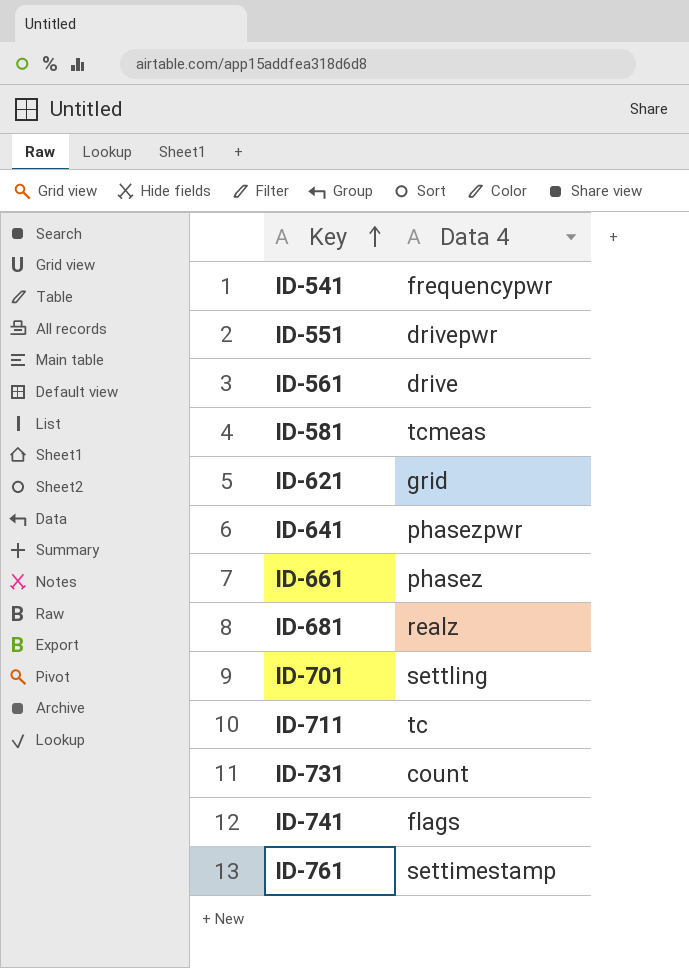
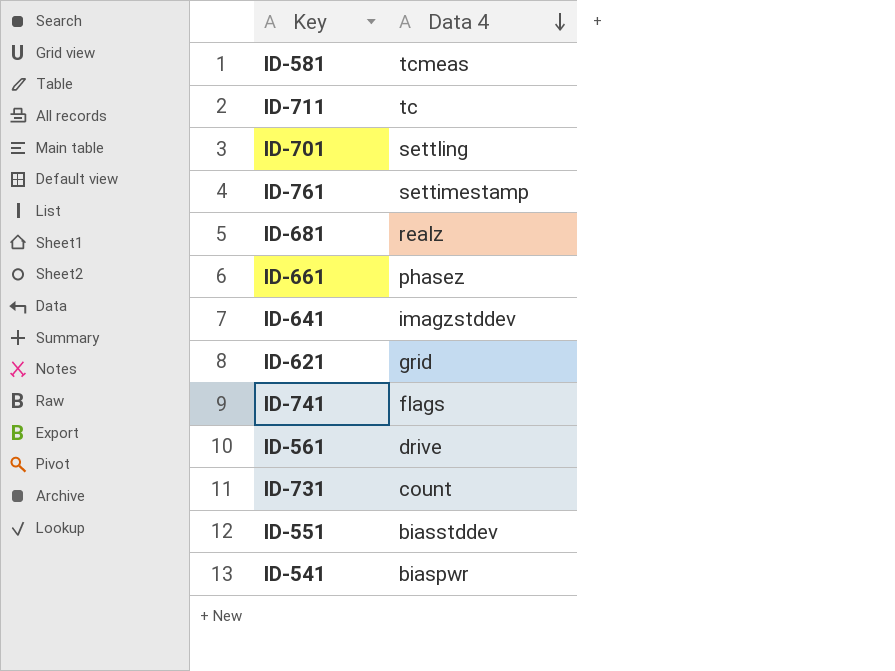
row order: Key ascending -> Data 4 descending
ID-641 | Data 4: phasezpwr -> imagzstddev
ID-551 | Data 4: drivepwr -> biasstddev
ID-541 | Data 4: frequencypwr -> biaspwr

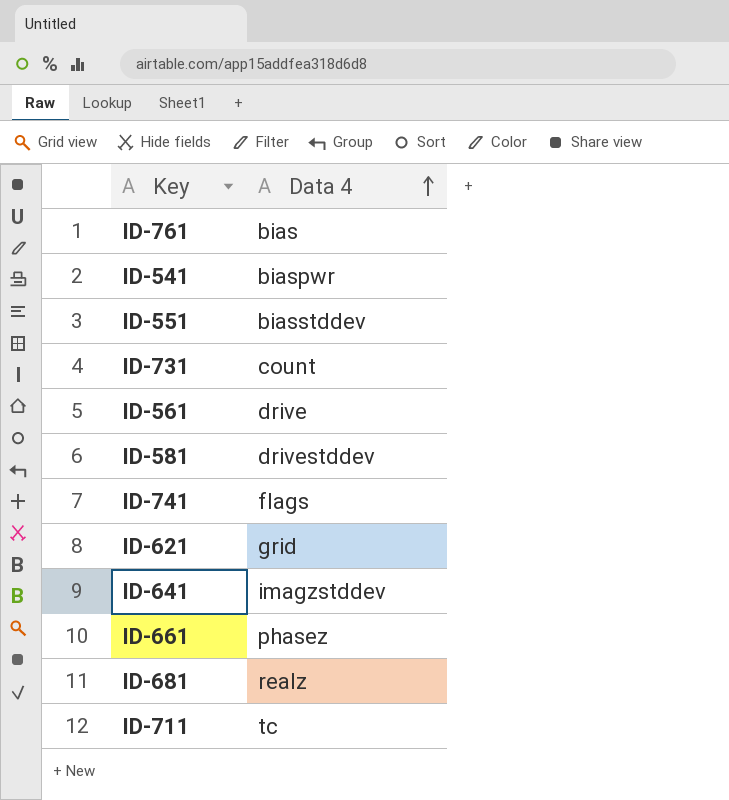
row order: Data 4 descending -> Data 4 ascending
row ID-701: settling -> none
ID-761 | Data 4: settimestamp -> bias
ID-581 | Data 4: tcmeas -> drivestddev

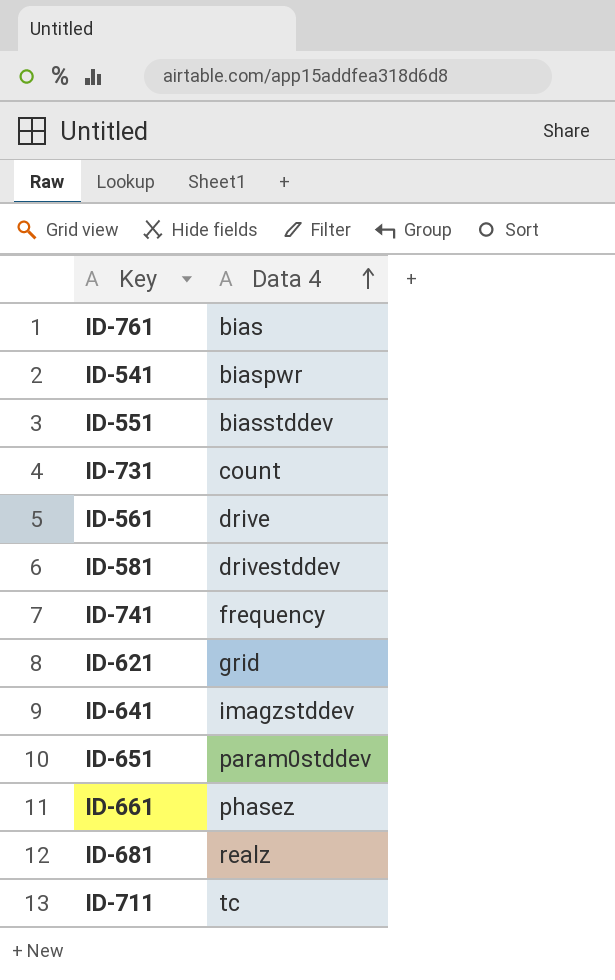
ID-741 | Data 4: flags -> frequency
row ID-651: none -> param0stddev

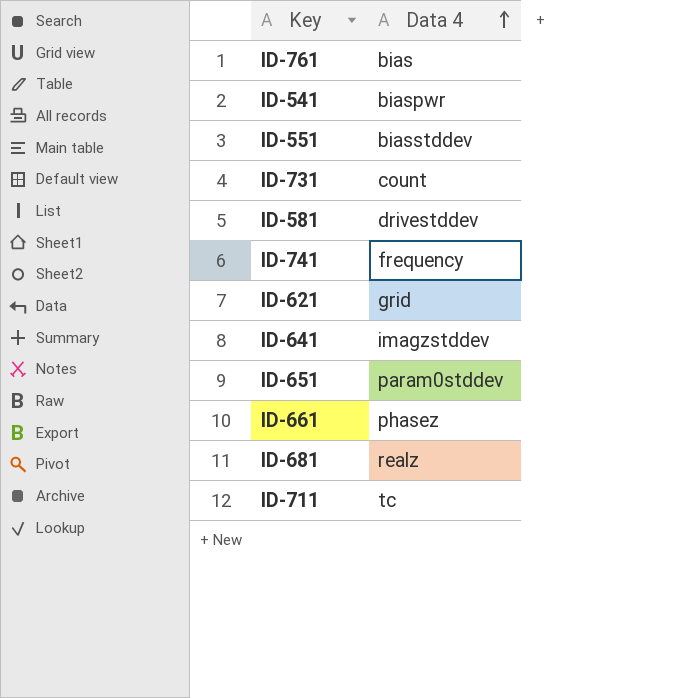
row ID-561: drive -> none

